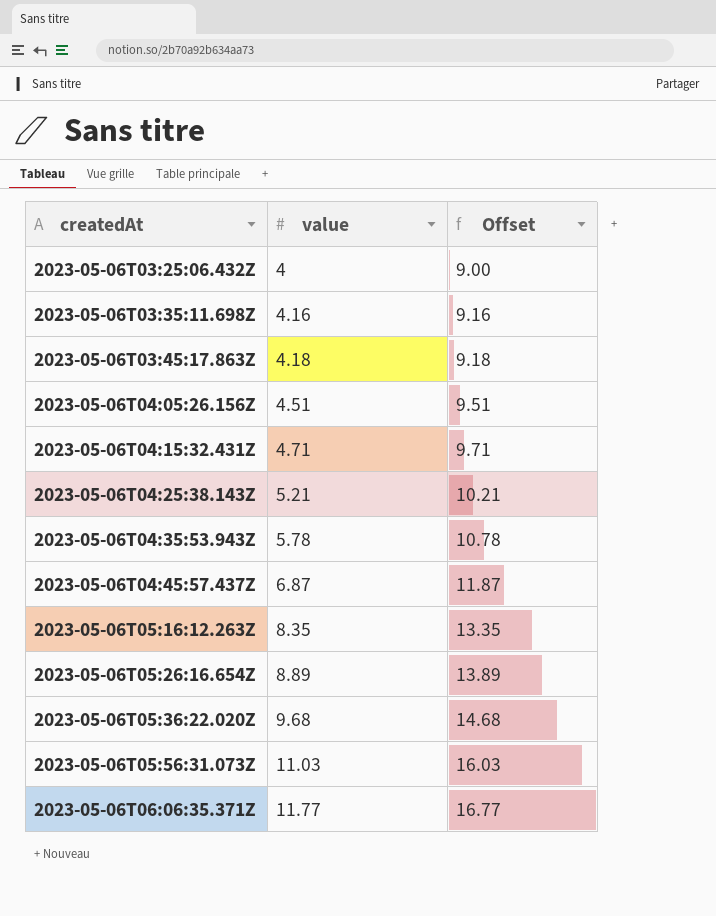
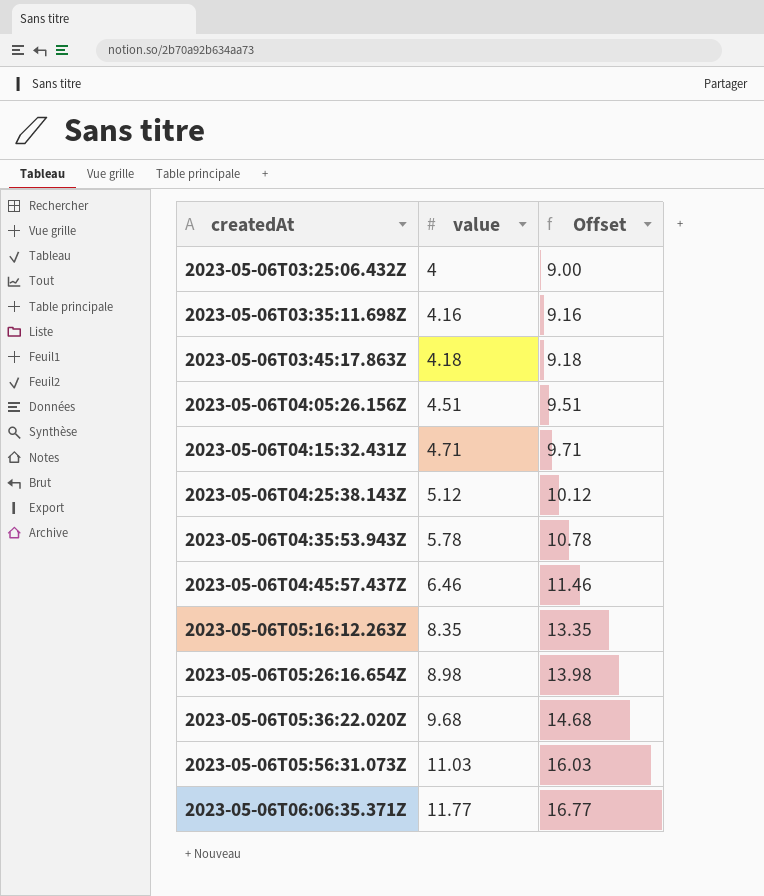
2023-05-06T04:25:38.143Z | value: 5.21 -> 5.12
2023-05-06T04:25:38.143Z | Offset: 10.21 -> 10.12
2023-05-06T04:45:57.437Z | value: 6.87 -> 6.46
2023-05-06T04:45:57.437Z | Offset: 11.87 -> 11.46
2023-05-06T05:26:16.654Z | value: 8.89 -> 8.98
2023-05-06T05:26:16.654Z | Offset: 13.89 -> 13.98

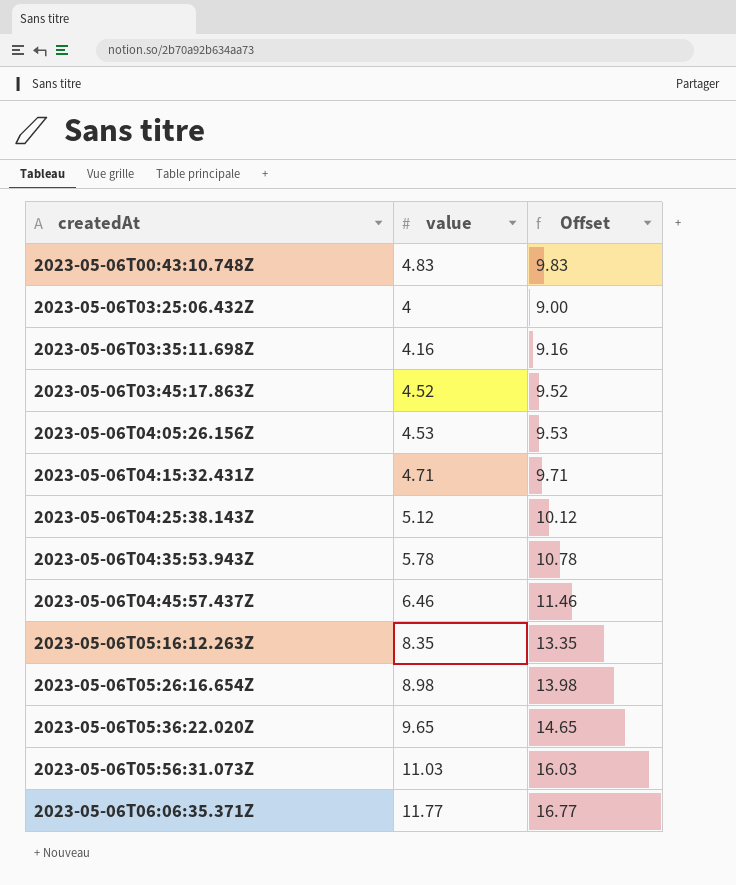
row 2023-05-06T00:43:10.748Z: none -> 4.83 | 9.83
2023-05-06T03:45:17.863Z | value: 4.18 -> 4.52
2023-05-06T03:45:17.863Z | Offset: 9.18 -> 9.52
2023-05-06T04:05:26.156Z | value: 4.51 -> 4.53
2023-05-06T04:05:26.156Z | Offset: 9.51 -> 9.53
2023-05-06T05:36:22.020Z | value: 9.68 -> 9.65
2023-05-06T05:36:22.020Z | Offset: 14.68 -> 14.65

